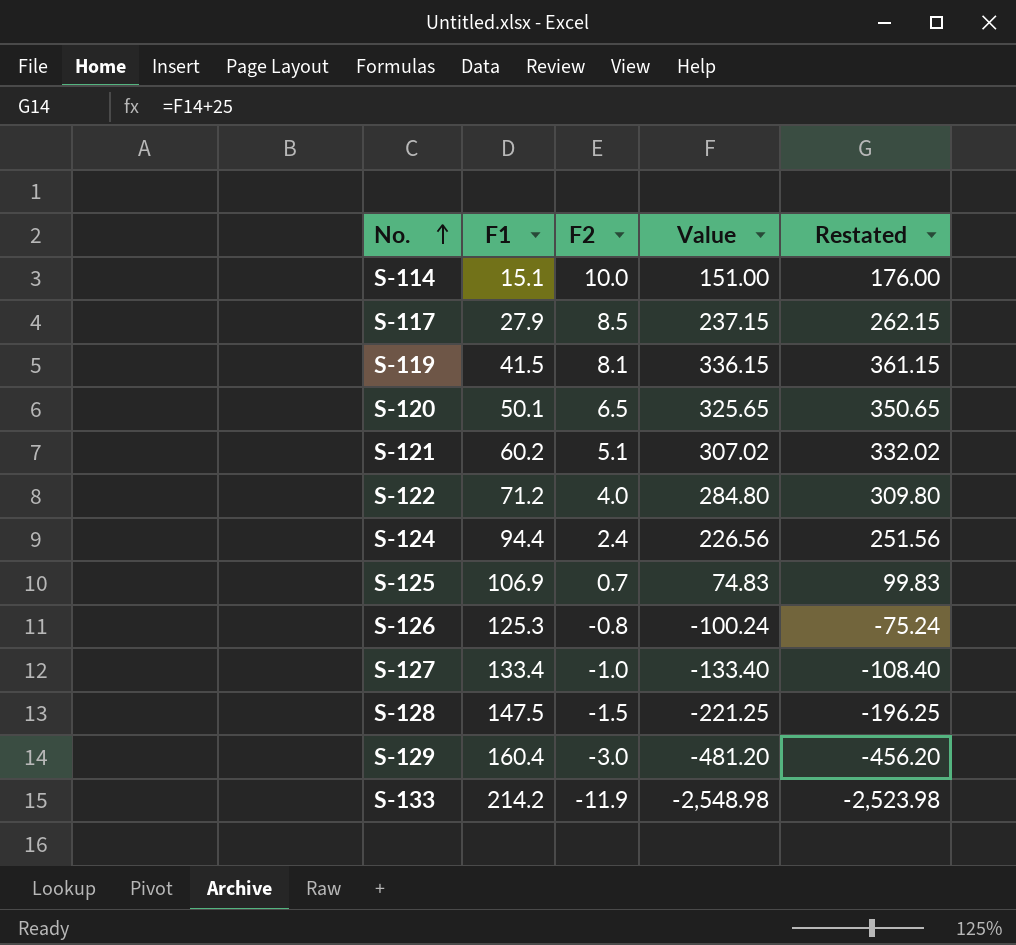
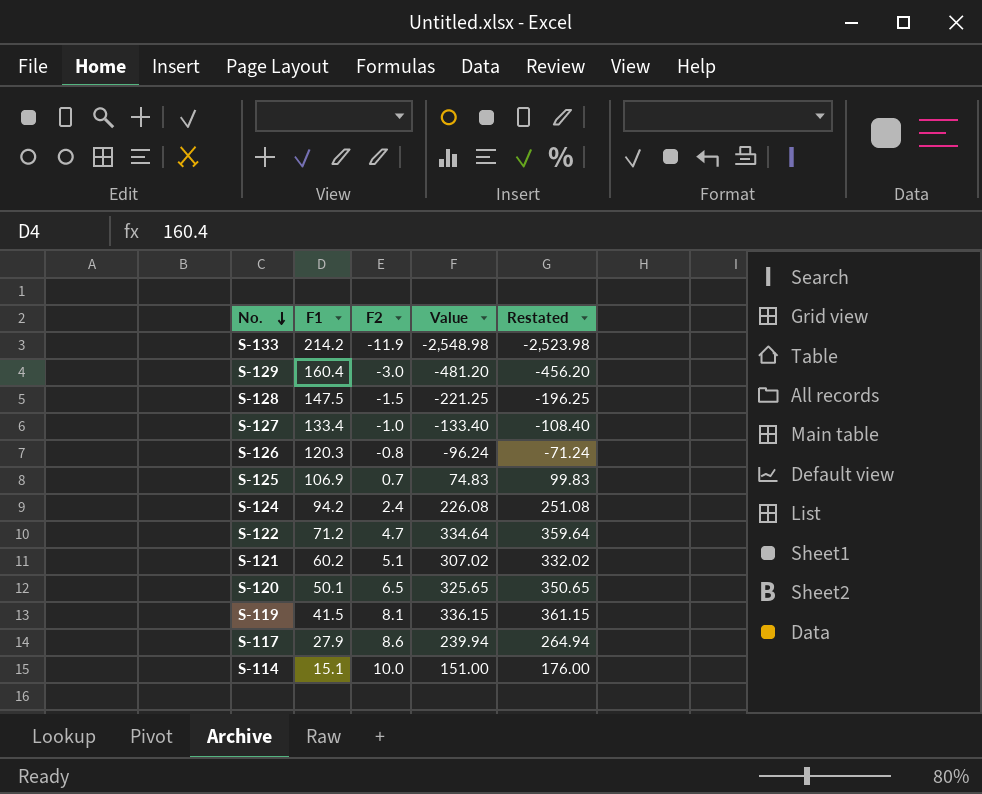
row order: No. ascending -> No. descending
S-126 | F1: 125.3 -> 120.3
S-126 | Value: -100.24 -> -96.24
S-126 | Restated: -75.24 -> -71.24
S-124 | F1: 94.4 -> 94.2
S-124 | Value: 226.56 -> 226.08
S-124 | Restated: 251.56 -> 251.08
S-122 | F2: 4.0 -> 4.7
S-122 | Value: 284.80 -> 334.64
S-122 | Restated: 309.80 -> 359.64
S-117 | F2: 8.5 -> 8.6
S-117 | Value: 237.15 -> 239.94
S-117 | Restated: 262.15 -> 264.94

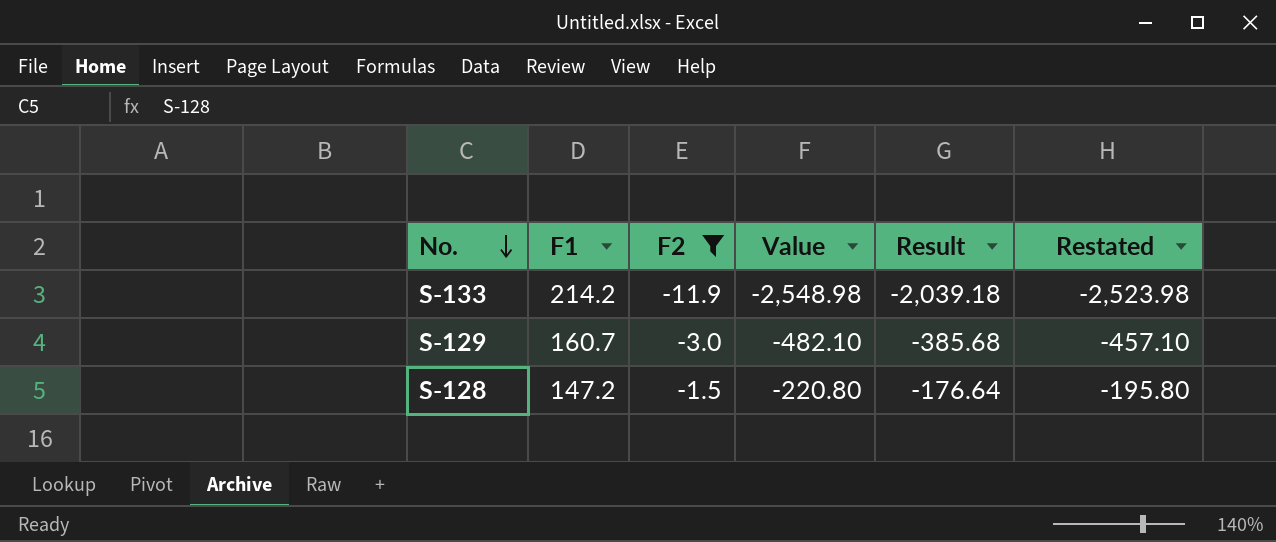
filter: none -> F2 <= -1.5
column Result | formula: none -> [Value] * 0.8
S-129 | F1: 160.4 -> 160.7
S-129 | Value: -481.20 -> -482.10
S-129 | Restated: -456.20 -> -457.10
S-128 | F1: 147.5 -> 147.2
S-128 | Value: -221.25 -> -220.80
S-128 | Restated: -196.25 -> -195.80

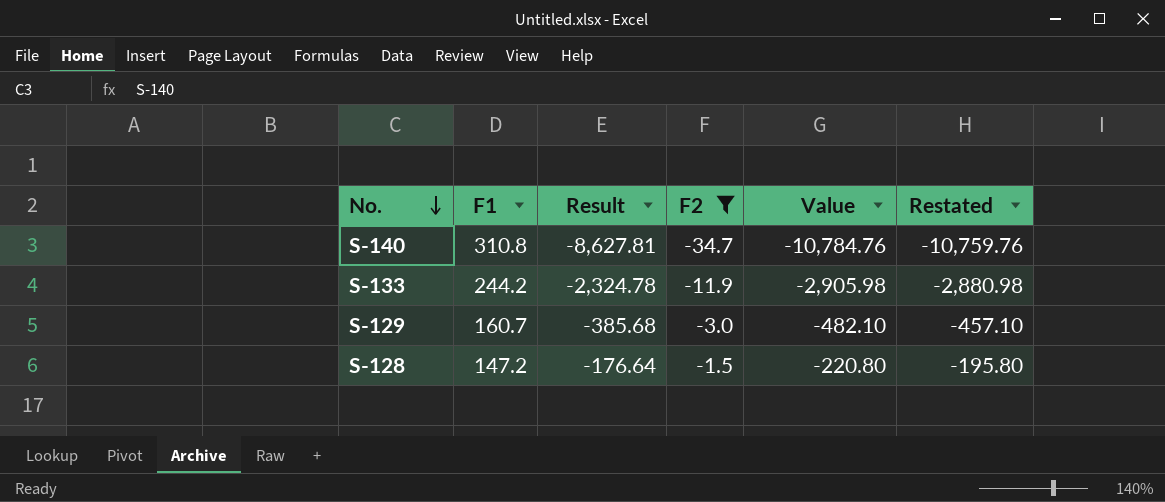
column Result | position: 5 -> 3
row S-140: none -> 310.8 | -8,627.81 | -34.7 | -10,784.76 | -10,759.76
S-133 | F1: 214.2 -> 244.2
S-133 | Result: -2,039.18 -> -2,324.78
S-133 | Value: -2,548.98 -> -2,905.98
S-133 | Restated: -2,523.98 -> -2,880.98

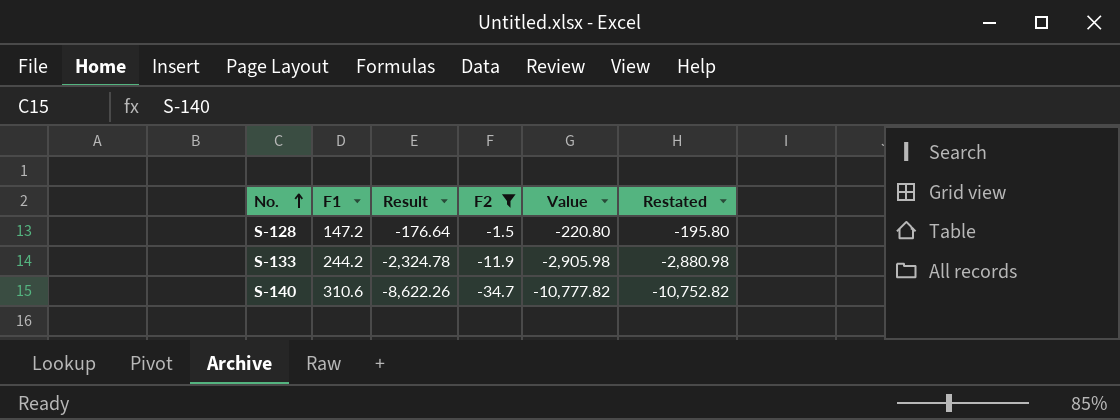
row order: No. descending -> No. ascending
row S-129: 160.7 | -385.68 | -3.0 | -482.10 | -457.10 -> none
S-140 | F1: 310.8 -> 310.6
S-140 | Result: -8,627.81 -> -8,622.26
S-140 | Value: -10,784.76 -> -10,777.82
S-140 | Restated: -10,759.76 -> -10,752.82

